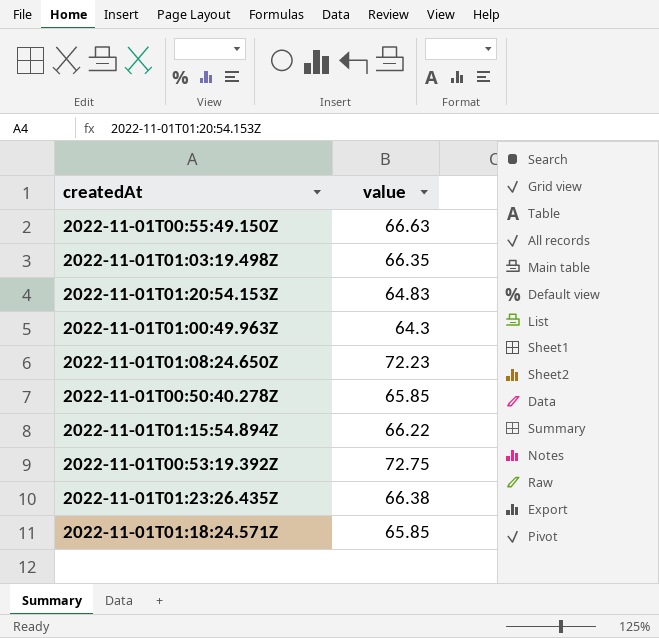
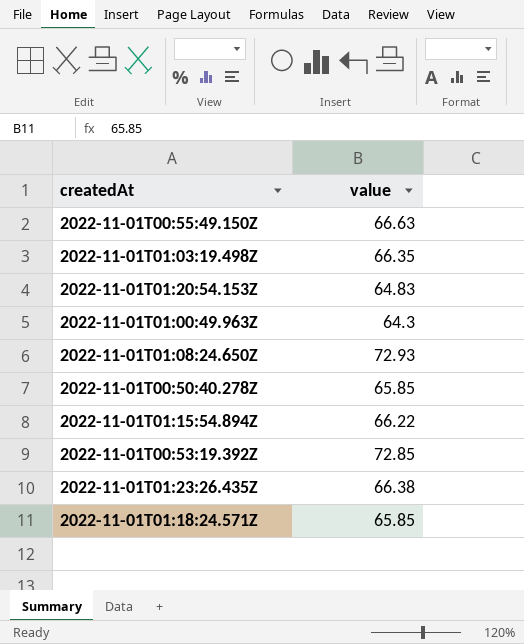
2022-11-01T01:08:24.650Z | value: 72.23 -> 72.93
2022-11-01T00:53:19.392Z | value: 72.75 -> 72.85

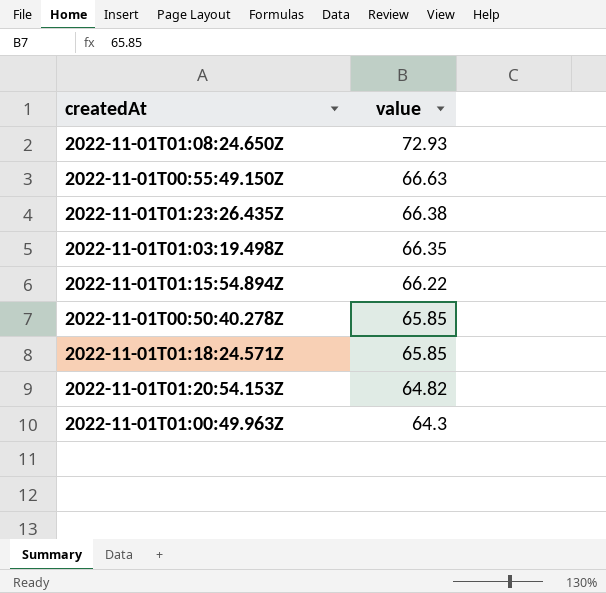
row order: none -> value descending
row 2022-11-01T00:53:19.392Z: 72.85 -> none
2022-11-01T01:20:54.153Z | value: 64.83 -> 64.82

